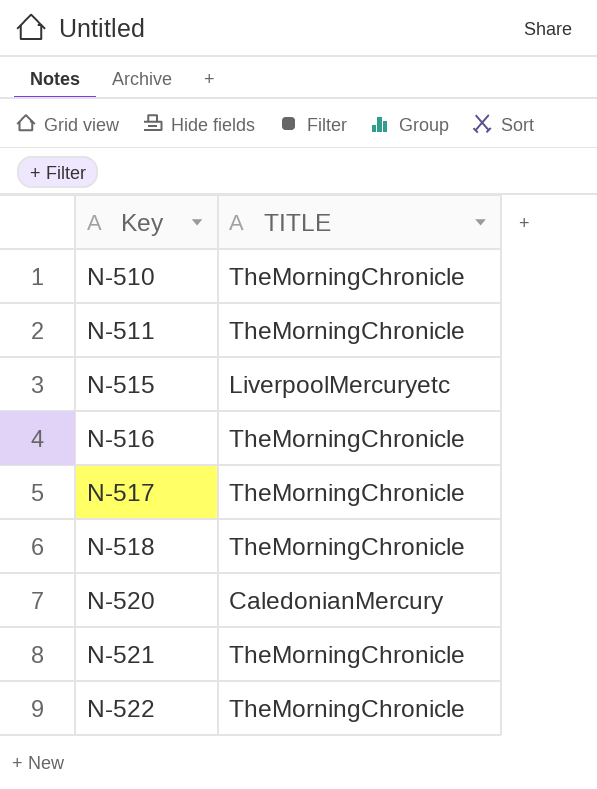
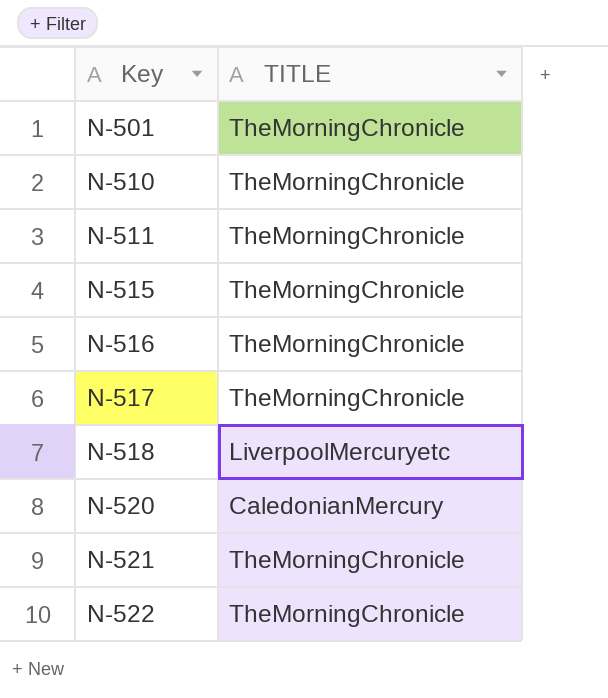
row N-501: none -> TheMorningChronicle
N-515 | TITLE: LiverpoolMercuryetc -> TheMorningChronicle
N-518 | TITLE: TheMorningChronicle -> LiverpoolMercuryetc

